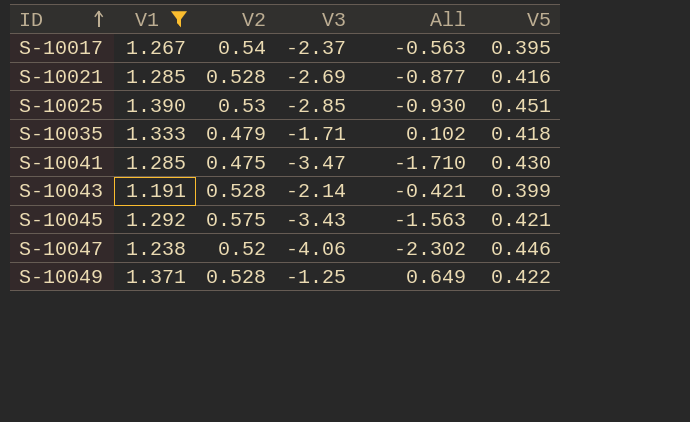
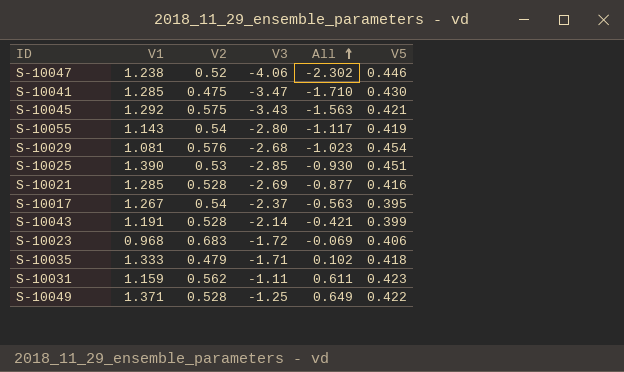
filter: V1 >= 1.191 -> none
row order: ID ascending -> All ascending

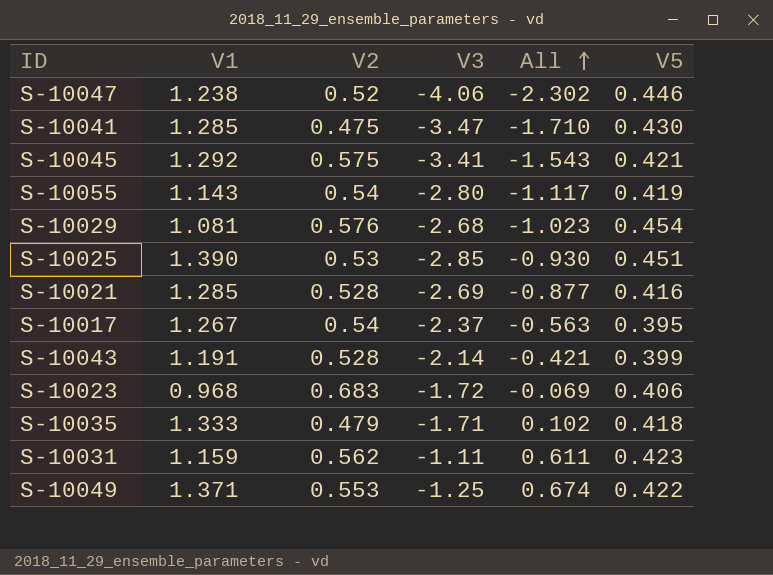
S-10045 | V3: -3.43 -> -3.41
S-10045 | All: -1.563 -> -1.543
S-10049 | V2: 0.528 -> 0.553
S-10049 | All: 0.649 -> 0.674

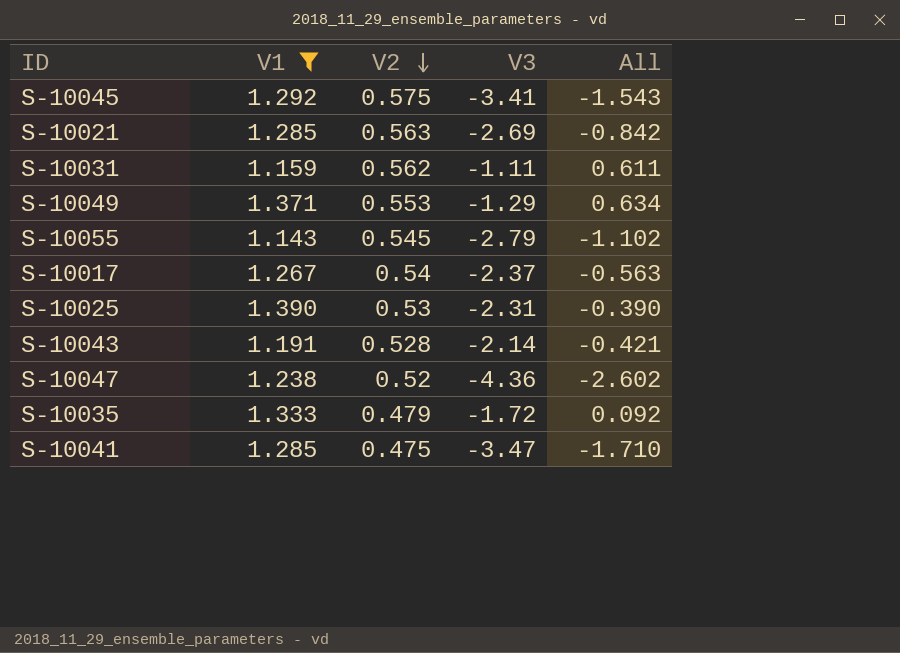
filter: none -> V1 >= 1.143
row order: All ascending -> V2 descending
column V5 | position: 6 -> none
S-10021 | V2: 0.528 -> 0.563
S-10021 | All: -0.877 -> -0.842
S-10049 | V3: -1.25 -> -1.29
S-10049 | All: 0.674 -> 0.634
S-10055 | V2: 0.54 -> 0.545
S-10055 | V3: -2.80 -> -2.79
S-10055 | All: -1.117 -> -1.102
S-10025 | V3: -2.85 -> -2.31
S-10025 | All: -0.930 -> -0.390
S-10047 | V3: -4.06 -> -4.36
S-10047 | All: -2.302 -> -2.602
S-10035 | V3: -1.71 -> -1.72
S-10035 | All: 0.102 -> 0.092

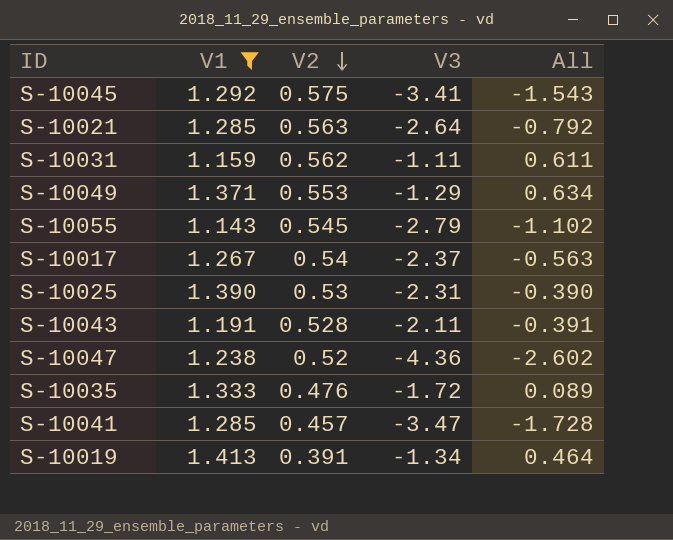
S-10021 | V3: -2.69 -> -2.64
S-10021 | All: -0.842 -> -0.792
S-10043 | V3: -2.14 -> -2.11
S-10043 | All: -0.421 -> -0.391
S-10035 | V2: 0.479 -> 0.476
S-10035 | All: 0.092 -> 0.089
S-10041 | V2: 0.475 -> 0.457
S-10041 | All: -1.710 -> -1.728
row S-10019: none -> 1.413 | 0.391 | -1.34 | 0.464

